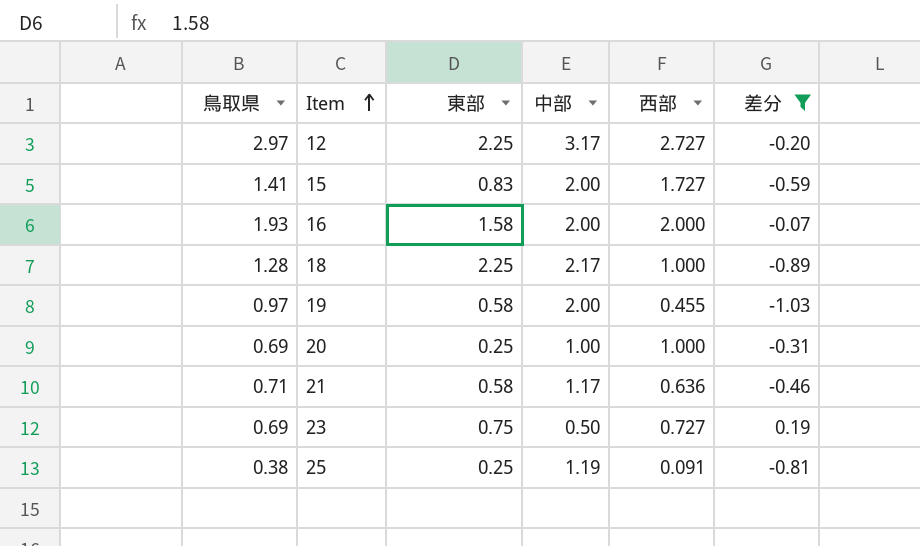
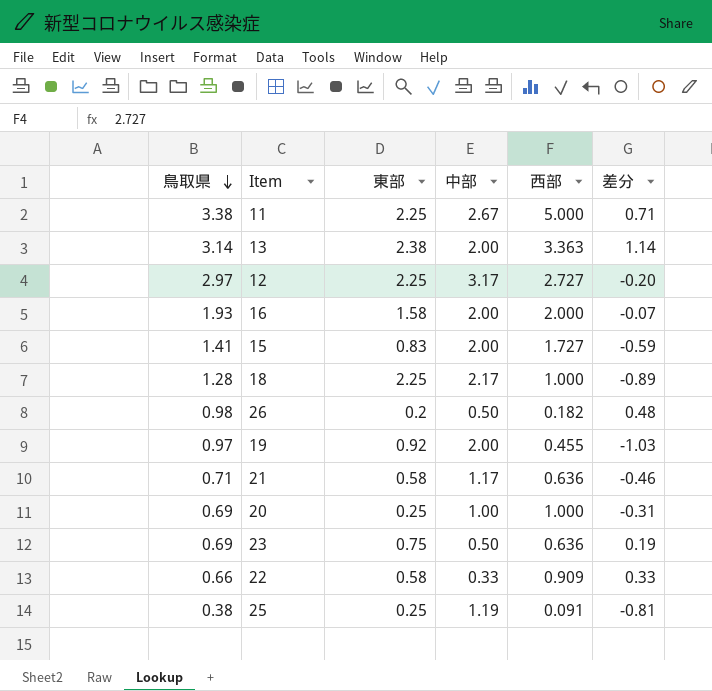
filter: 差分 <= 0.19 -> none
row order: Item ascending -> 鳥取県 descending
19 | 東部: 0.58 -> 0.92
23 | 西部: 0.727 -> 0.636

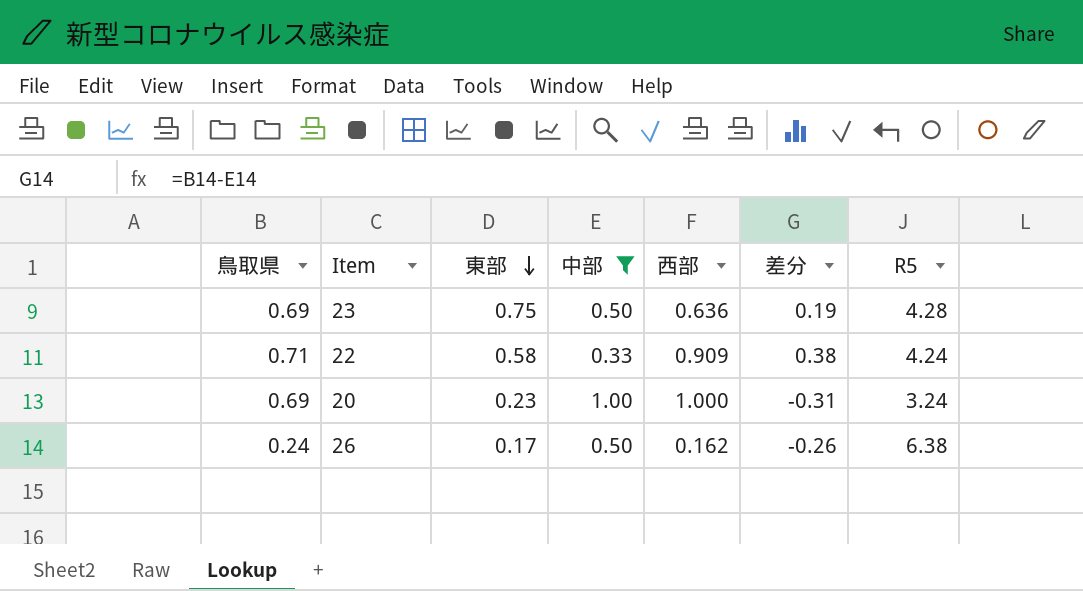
filter: none -> 中部 <= 1.00
row order: 鳥取県 descending -> 東部 descending
column R5 | position: none -> 7
22 | 鳥取県: 0.66 -> 0.71
22 | 差分: 0.33 -> 0.38
20 | 東部: 0.25 -> 0.23
26 | 鳥取県: 0.98 -> 0.24
26 | 東部: 0.2 -> 0.17
26 | 西部: 0.182 -> 0.162
26 | 差分: 0.48 -> -0.26

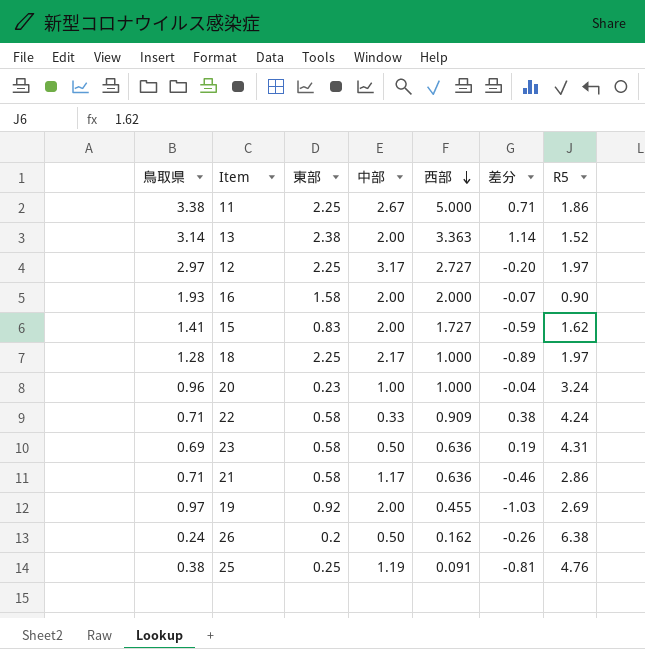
filter: 中部 <= 1.00 -> none
row order: 東部 descending -> 西部 descending
20 | 鳥取県: 0.69 -> 0.96
20 | 差分: -0.31 -> -0.04
23 | 東部: 0.75 -> 0.58
23 | R5: 4.28 -> 4.31
26 | 東部: 0.17 -> 0.2

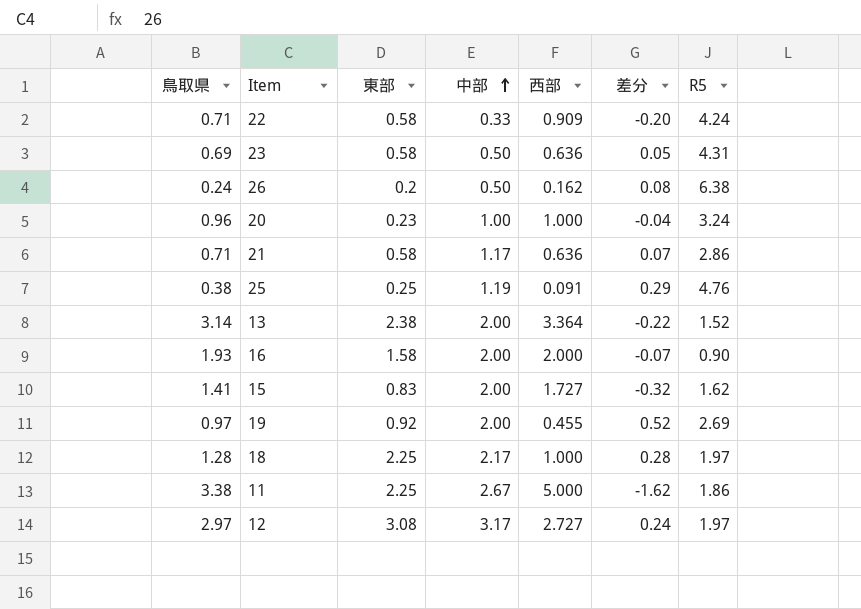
row order: 西部 descending -> 中部 ascending
column 差分 | formula: [鳥取県] - [中部] -> [鳥取県] - [西部]
13 | 西部: 3.363 -> 3.364
12 | 東部: 2.25 -> 3.08

